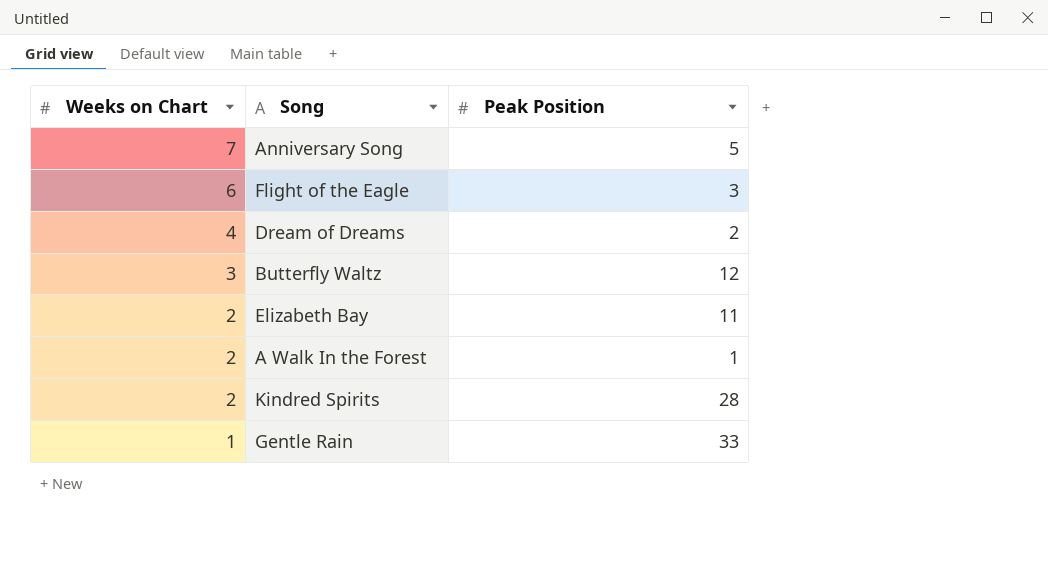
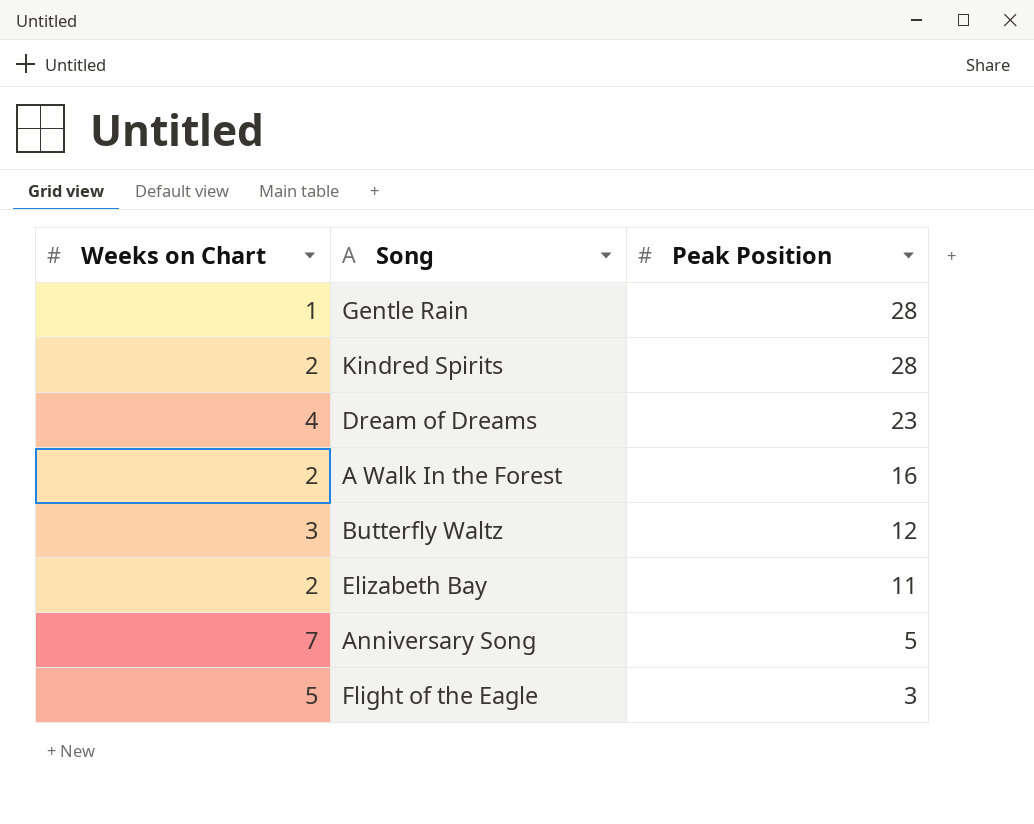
row order: Weeks on Chart descending -> Peak Position descending
Gentle Rain | Peak Position: 33 -> 28
Dream of Dreams | Peak Position: 2 -> 23
A Walk In the Forest | Peak Position: 1 -> 16
Flight of the Eagle | Weeks on Chart: 6 -> 5

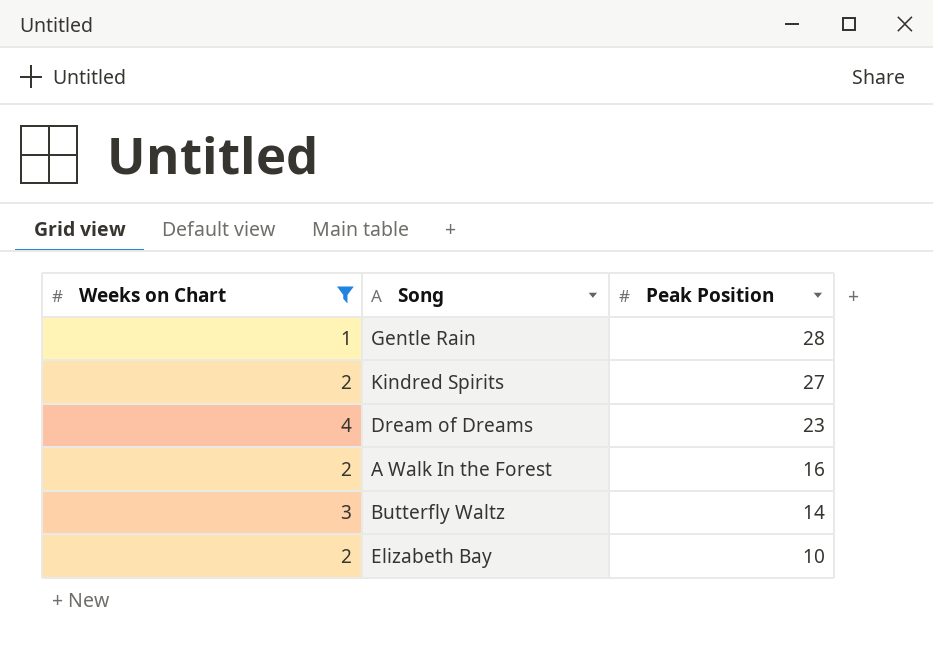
filter: none -> Weeks on Chart <= 4
Kindred Spirits | Peak Position: 28 -> 27
Butterfly Waltz | Peak Position: 12 -> 14
Elizabeth Bay | Peak Position: 11 -> 10

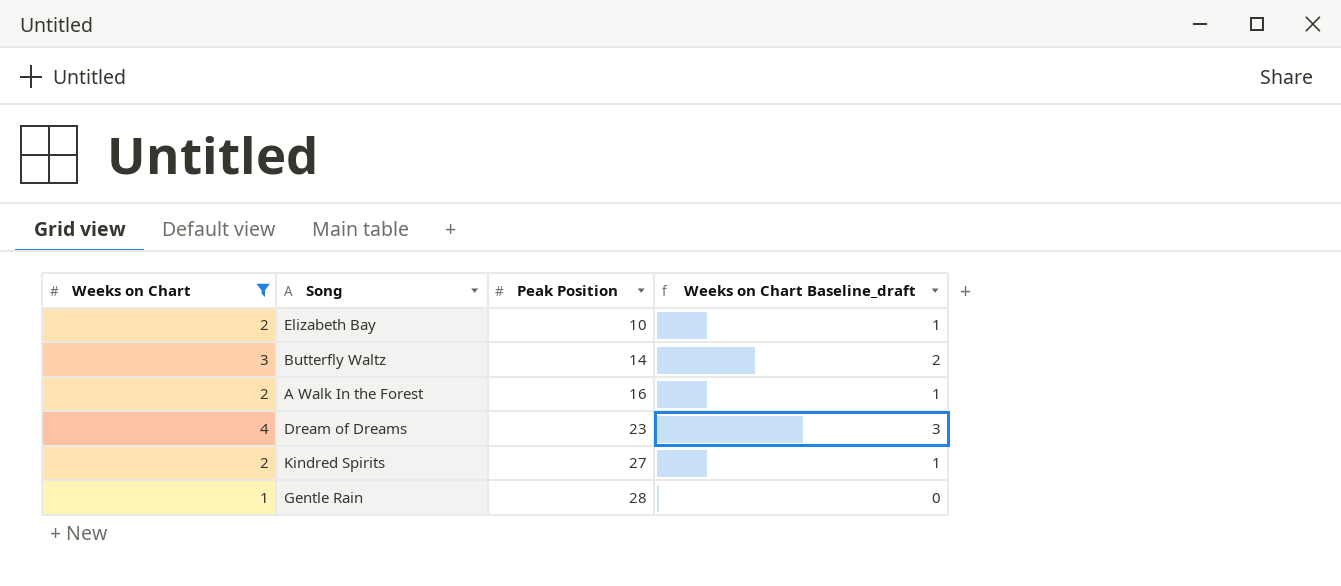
row order: Peak Position descending -> Peak Position ascending
column Weeks on Chart Baseline_draft | formula: none -> [Weeks on Chart] - 1

